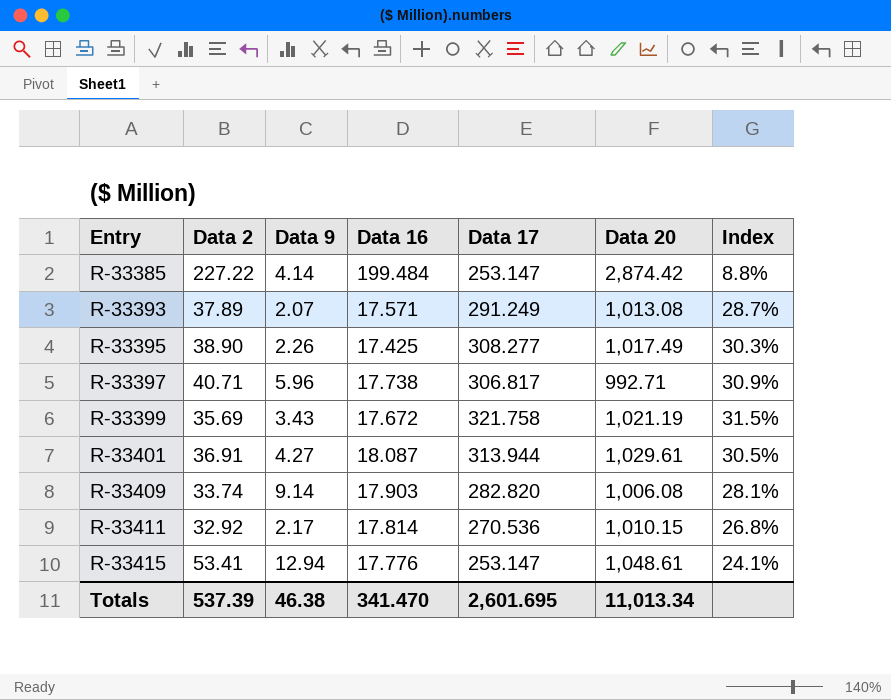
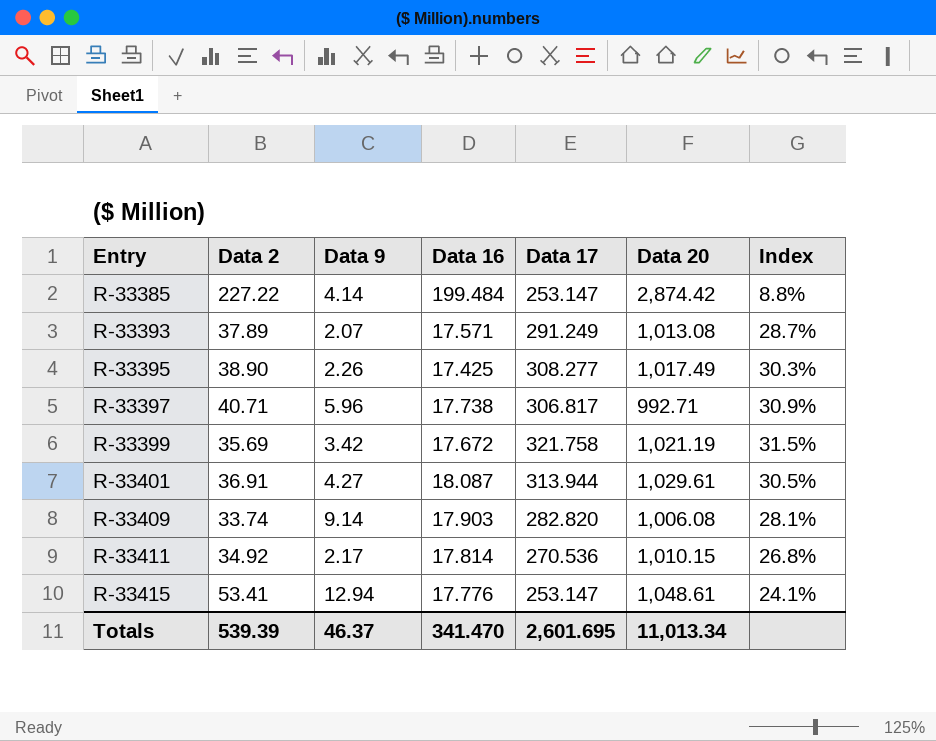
R-33399 | Data 9: 3.43 -> 3.42
R-33411 | Data 2: 32.92 -> 34.92
Totals | Data 2: 537.39 -> 539.39
Totals | Data 9: 46.38 -> 46.37

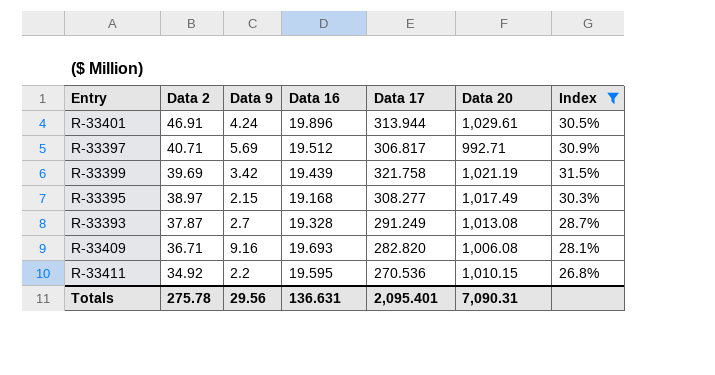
filter: none -> Index >= 26.8%
row order: Entry ascending -> Data 2 descending
R-33401 | Data 2: 36.91 -> 46.91
R-33401 | Data 9: 4.27 -> 4.24
R-33401 | Data 16: 18.087 -> 19.896
R-33397 | Data 9: 5.96 -> 5.69
R-33397 | Data 16: 17.738 -> 19.512
R-33399 | Data 2: 35.69 -> 39.69
R-33399 | Data 16: 17.672 -> 19.439
R-33395 | Data 2: 38.90 -> 38.97
R-33395 | Data 9: 2.26 -> 2.15
R-33395 | Data 16: 17.425 -> 19.168
R-33393 | Data 2: 37.89 -> 37.87
R-33393 | Data 9: 2.07 -> 2.7
R-33393 | Data 16: 17.571 -> 19.328
R-33409 | Data 2: 33.74 -> 36.71
R-33409 | Data 9: 9.14 -> 9.16
R-33409 | Data 16: 17.903 -> 19.693
R-33411 | Data 9: 2.17 -> 2.2
R-33411 | Data 16: 17.814 -> 19.595
Totals | Data 2: 539.39 -> 275.78
Totals | Data 9: 46.37 -> 29.56
Totals | Data 16: 341.470 -> 136.631
Totals | Data 17: 2,601.695 -> 2,095.401
Totals | Data 20: 11,013.34 -> 7,090.31

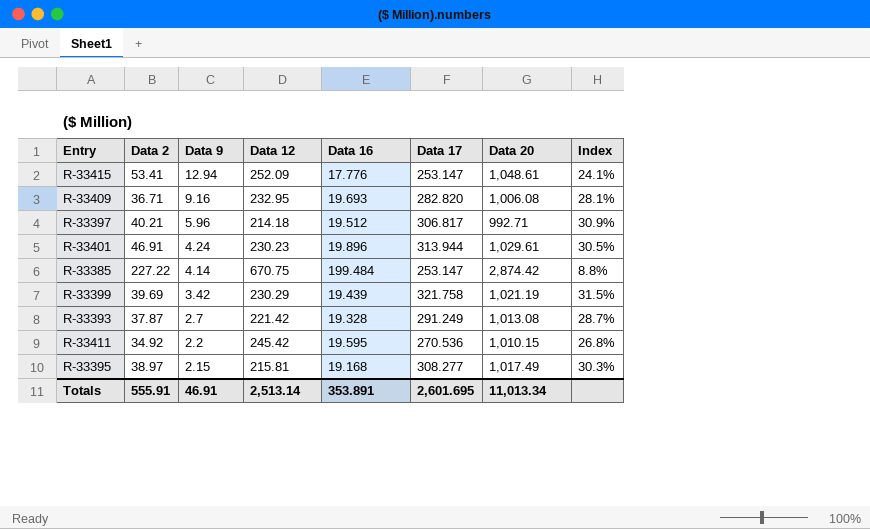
filter: Index >= 26.8% -> none
row order: Data 2 descending -> Data 9 descending
column Data 12 | position: none -> 4
R-33397 | Data 2: 40.71 -> 40.21
R-33397 | Data 9: 5.69 -> 5.96
Totals | Data 2: 275.78 -> 555.91
Totals | Data 9: 29.56 -> 46.91
Totals | Data 16: 136.631 -> 353.891
Totals | Data 17: 2,095.401 -> 2,601.695
Totals | Data 20: 7,090.31 -> 11,013.34

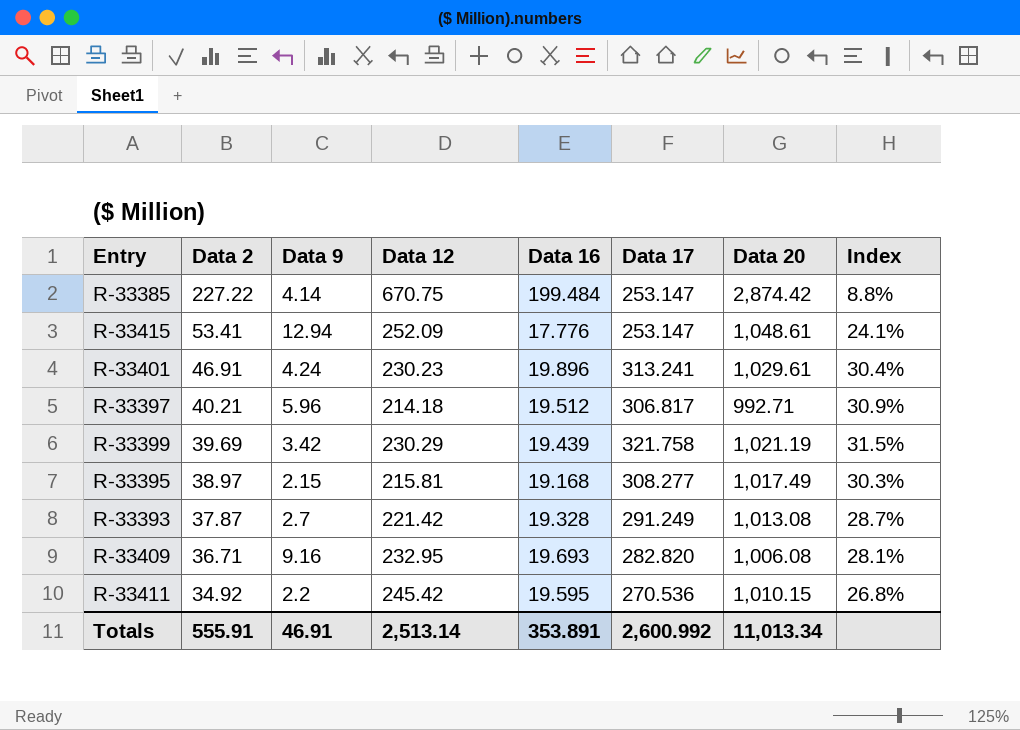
row order: Data 9 descending -> Data 2 descending
R-33401 | Data 17: 313.944 -> 313.241
R-33401 | Index: 30.5% -> 30.4%
Totals | Data 17: 2,601.695 -> 2,600.992

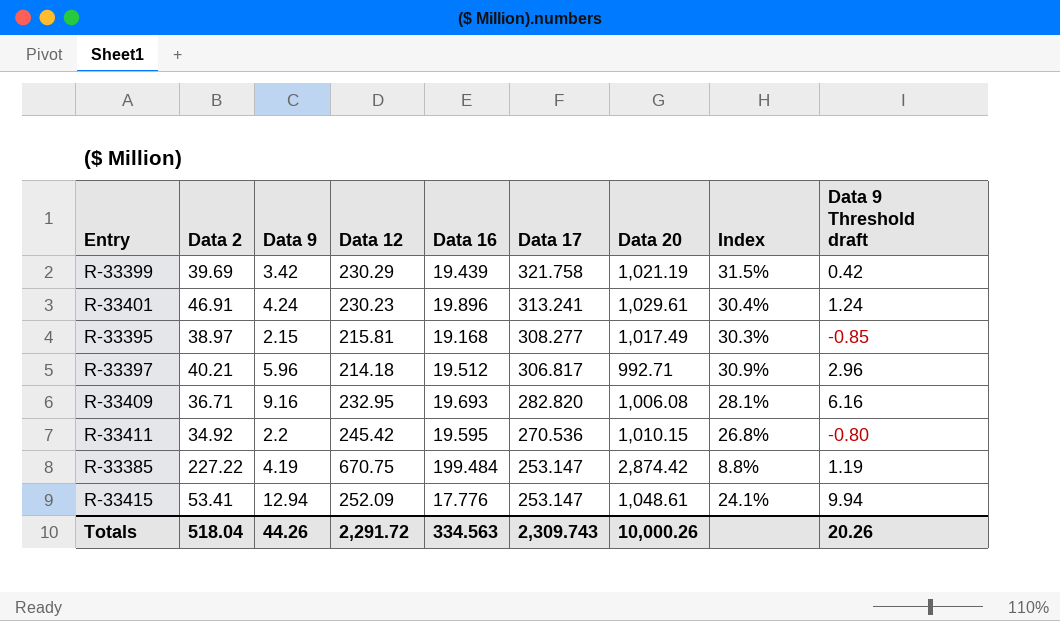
row order: Data 2 descending -> Data 17 descending
column Data 9 Threshold draft | formula: none -> [Data 9] - 3
row R-33393: 37.87 | 2.7 | 221.42 | 19.328 | 291.249 | 1,013.08 | 28.7% -> none
R-33385 | Data 9: 4.14 -> 4.19
Totals | Data 2: 555.91 -> 518.04
Totals | Data 9: 46.91 -> 44.26
Totals | Data 12: 2,513.14 -> 2,291.72
Totals | Data 16: 353.891 -> 334.563
Totals | Data 17: 2,600.992 -> 2,309.743
Totals | Data 20: 11,013.34 -> 10,000.26

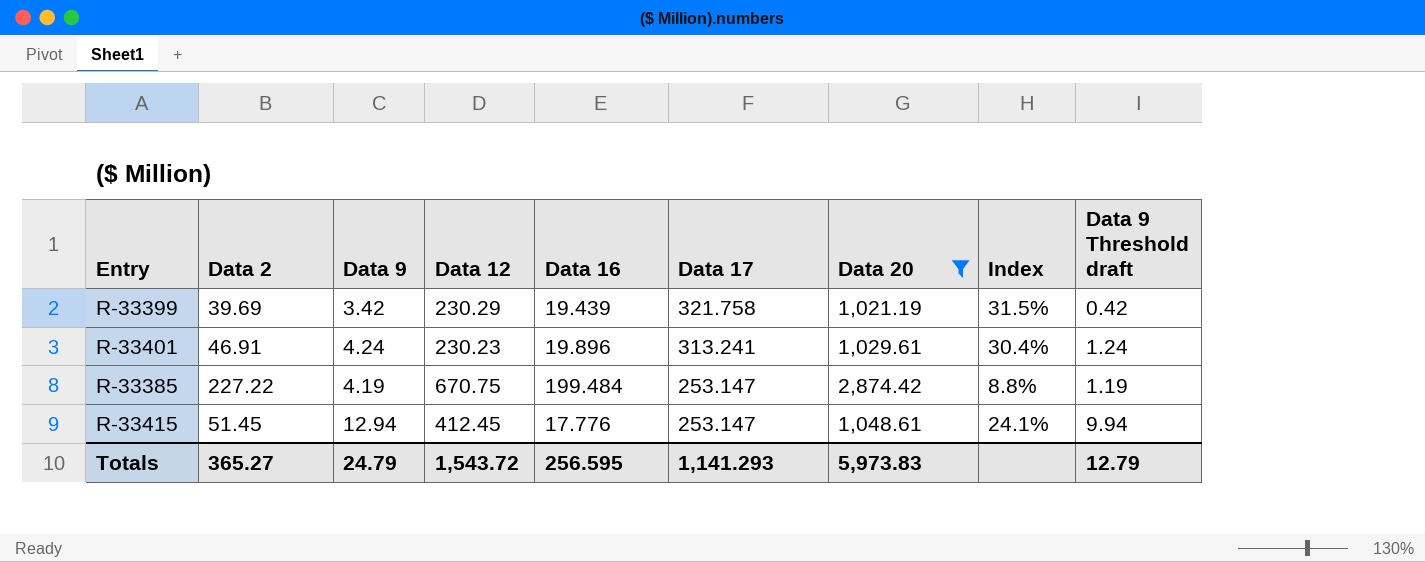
filter: none -> Data 20 >= 1,021.19
R-33415 | Data 2: 53.41 -> 51.45
R-33415 | Data 12: 252.09 -> 412.45
Totals | Data 2: 518.04 -> 365.27
Totals | Data 9: 44.26 -> 24.79
Totals | Data 12: 2,291.72 -> 1,543.72
Totals | Data 16: 334.563 -> 256.595
Totals | Data 17: 2,309.743 -> 1,141.293
Totals | Data 20: 10,000.26 -> 5,973.83
Totals | Data 9 Threshold draft: 20.26 -> 12.79

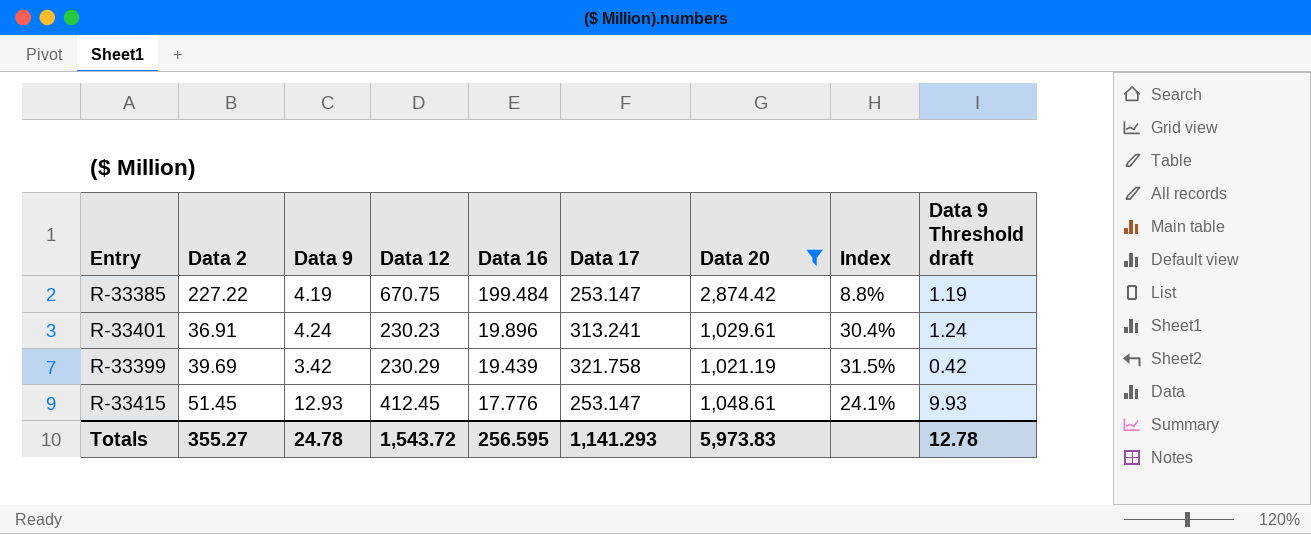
row order: Data 17 descending -> Data 16 descending
R-33401 | Data 2: 46.91 -> 36.91
R-33415 | Data 9: 12.94 -> 12.93
R-33415 | Data 9 Threshold draft: 9.94 -> 9.93
Totals | Data 2: 365.27 -> 355.27
Totals | Data 9: 24.79 -> 24.78
Totals | Data 9 Threshold draft: 12.79 -> 12.78

